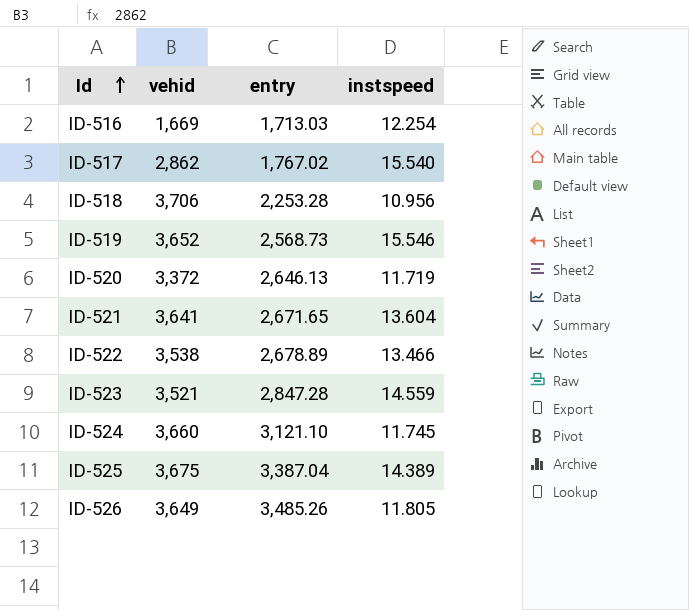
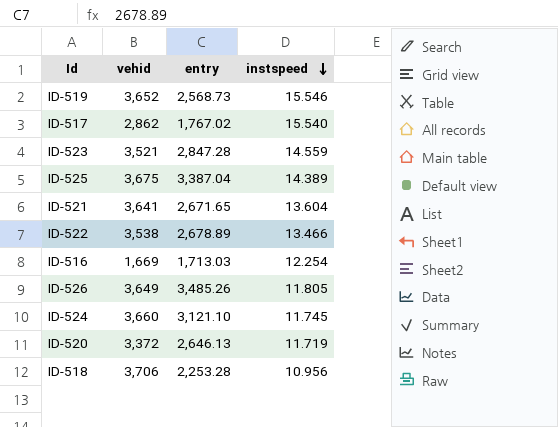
row order: Id ascending -> instspeed descending

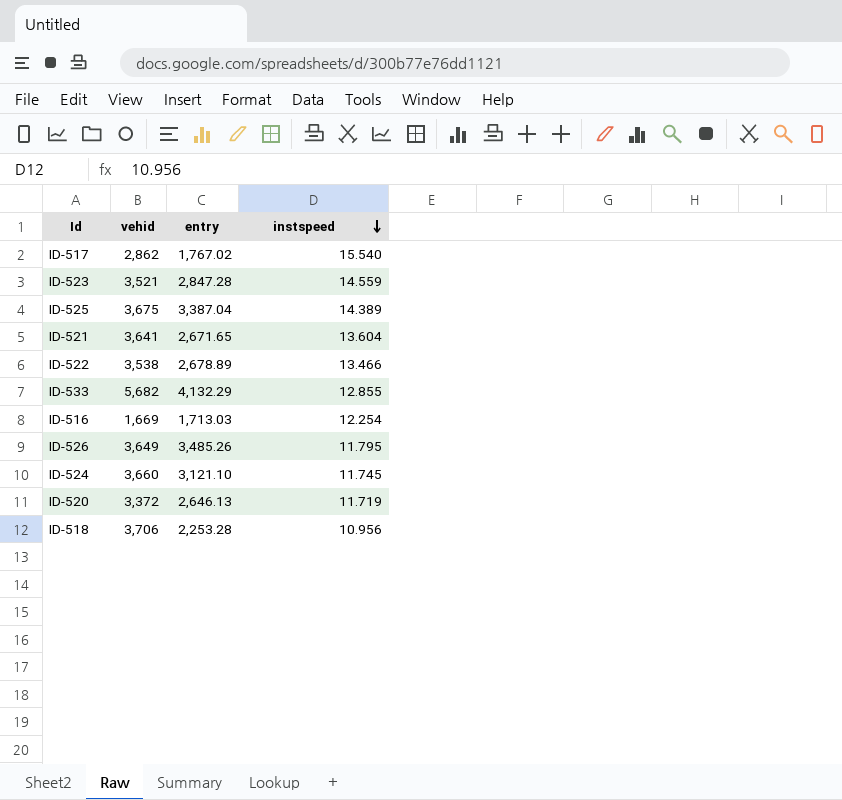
row ID-519: 3,652 | 2,568.73 | 15.546 -> none
row ID-533: none -> 5,682 | 4,132.29 | 12.855
ID-526 | instspeed: 11.805 -> 11.795

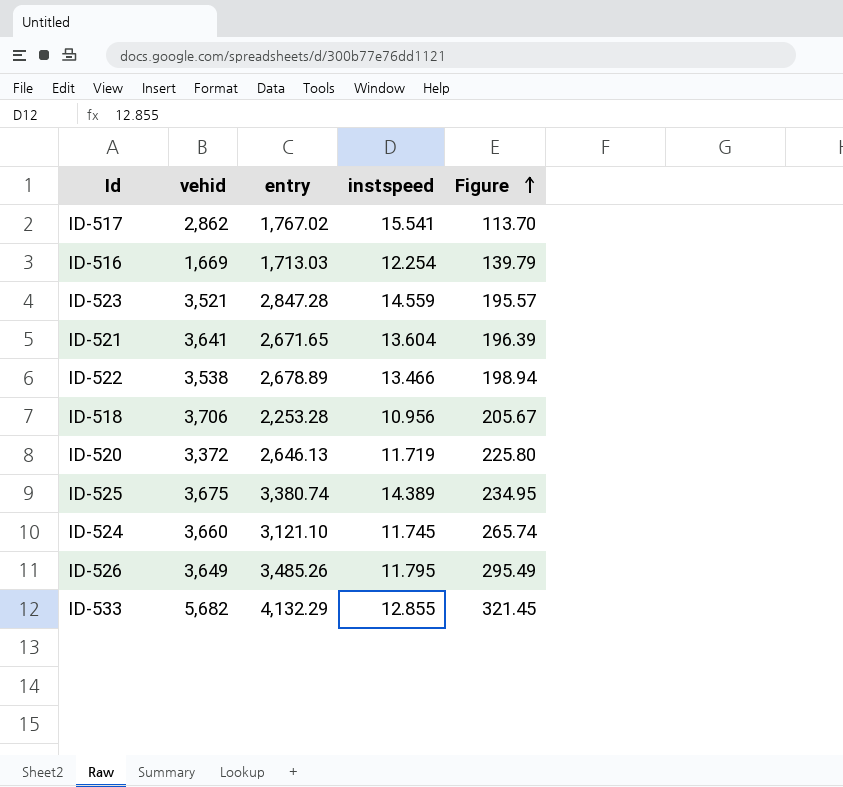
row order: instspeed descending -> Figure ascending
column Figure | formula: none -> [entry] / [instspeed]
ID-517 | instspeed: 15.540 -> 15.541
ID-525 | entry: 3,387.04 -> 3,380.74

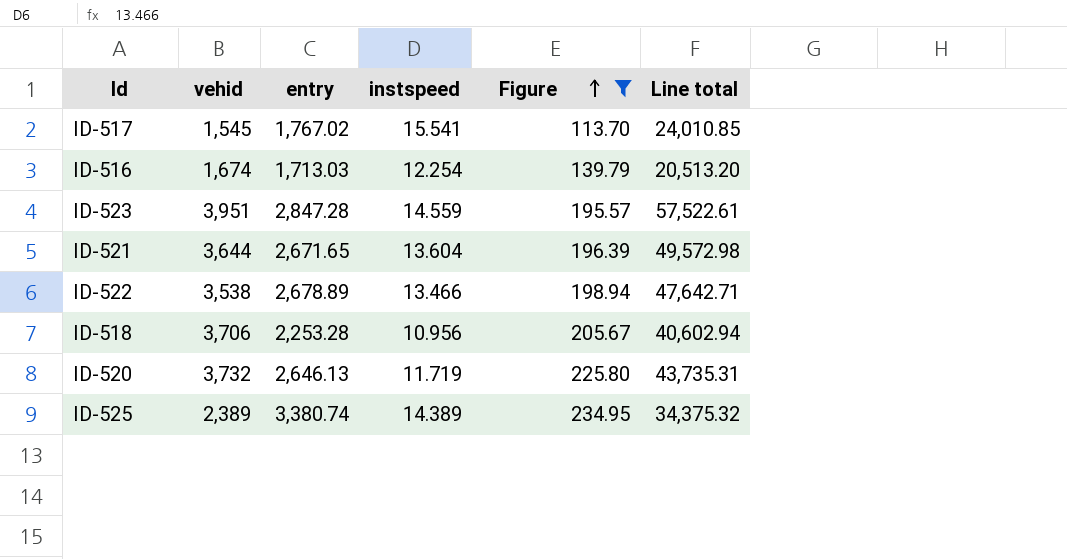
filter: none -> Figure <= 234.95
column Line total | formula: none -> [vehid] * [instspeed]
ID-517 | vehid: 2,862 -> 1,545
ID-516 | vehid: 1,669 -> 1,674
ID-523 | vehid: 3,521 -> 3,951
ID-521 | vehid: 3,641 -> 3,644
ID-520 | vehid: 3,372 -> 3,732
ID-525 | vehid: 3,675 -> 2,389

